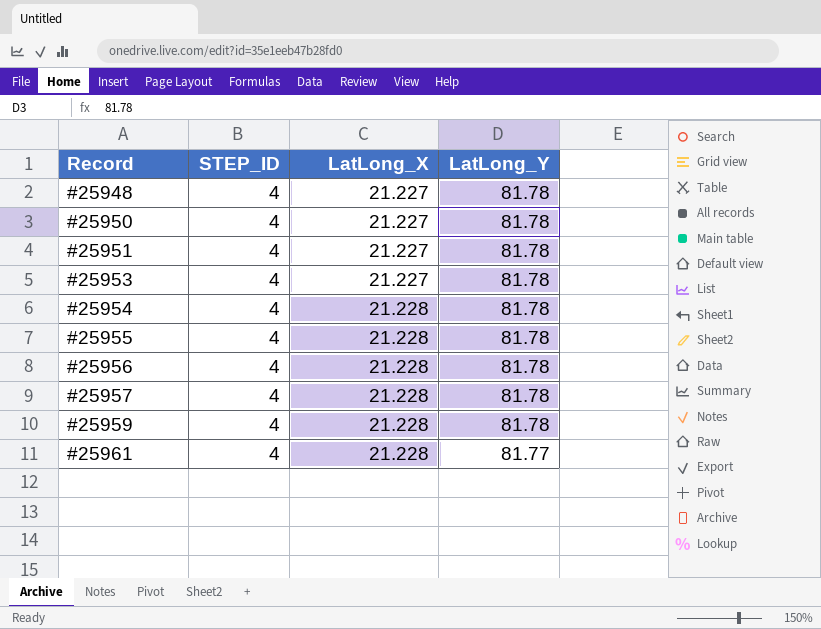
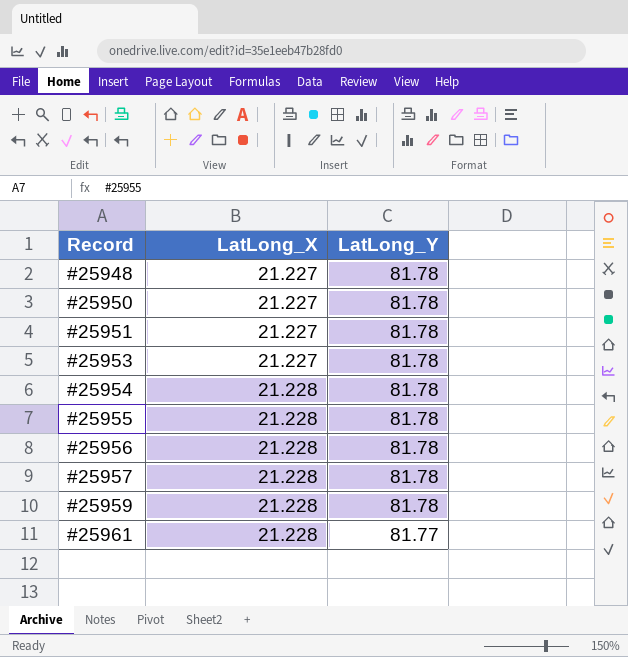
column STEP_ID | position: 2 -> none

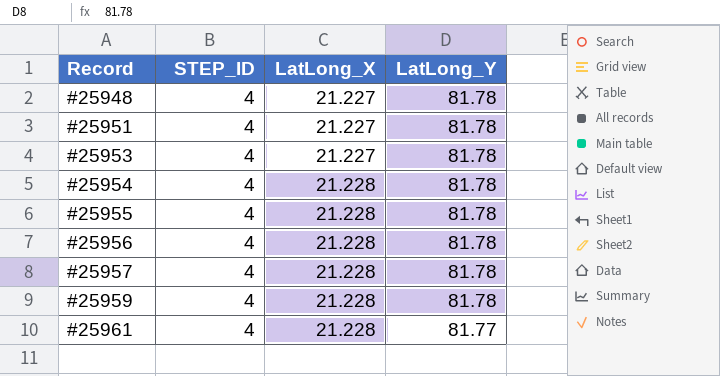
column STEP_ID | position: none -> 2
row #25950: 21.227 | 81.78 -> none

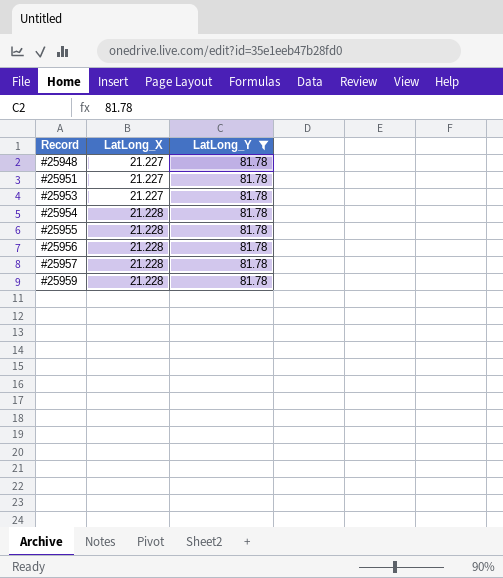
filter: none -> LatLong_Y = 81.78
column STEP_ID | position: 2 -> none

